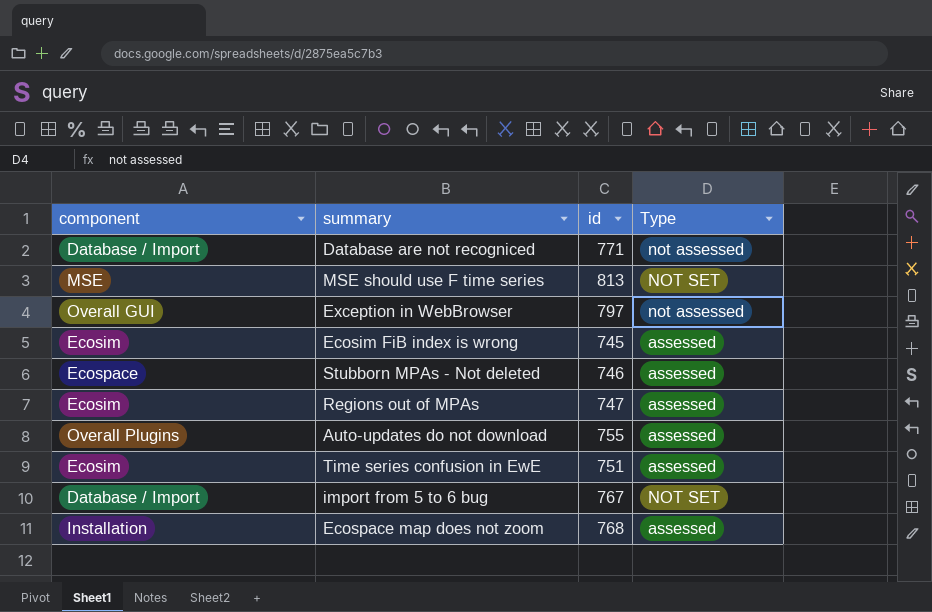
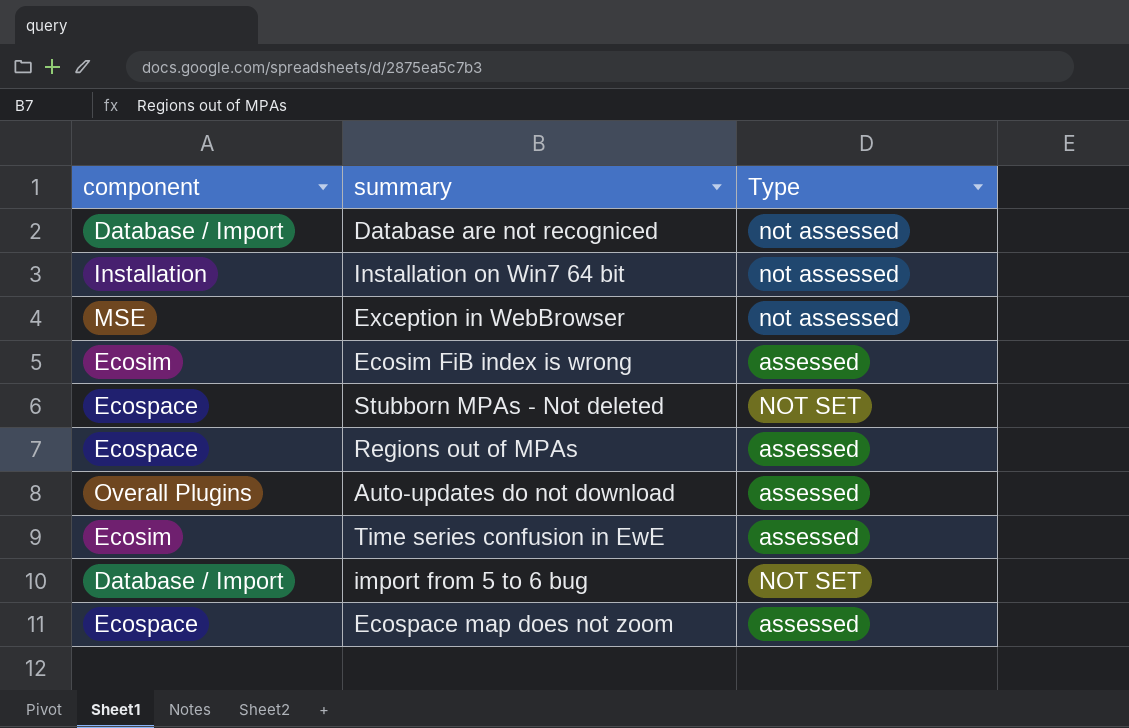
column id | position: 3 -> none
row MSE should use F time series: MSE | 813 | NOT SET -> none
row Installation on Win7 64 bit: none -> Installation | not assessed
Exception in WebBrowser | component: Overall GUI -> MSE
Stubborn MPAs - Not deleted | Type: assessed -> NOT SET
Regions out of MPAs | component: Ecosim -> Ecospace
Ecospace map does not zoom | component: Installation -> Ecospace

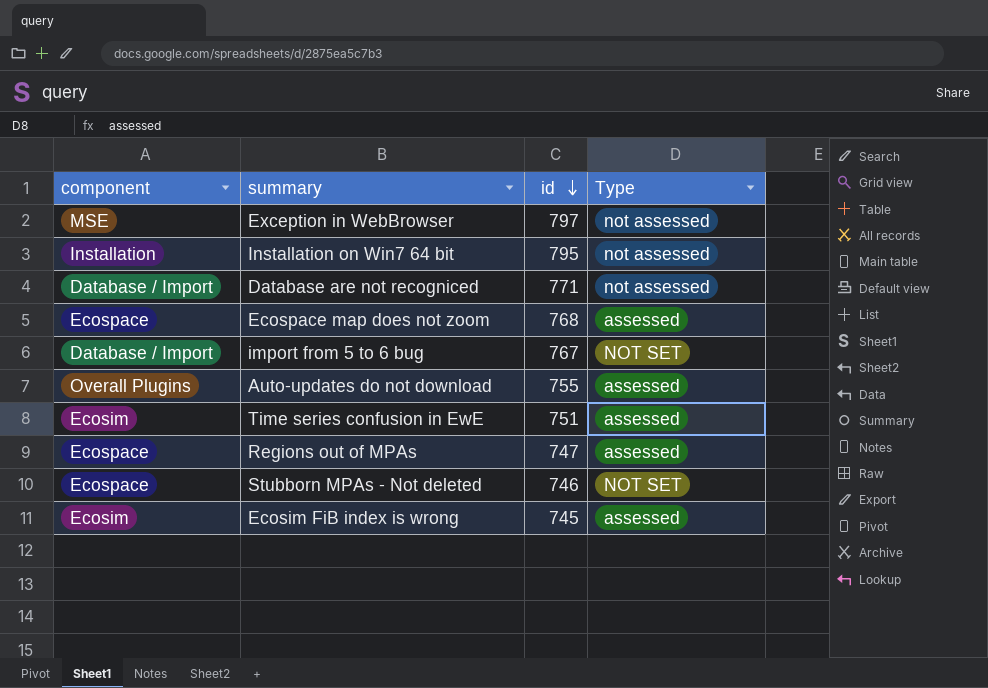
row order: none -> id descending
column id | position: none -> 3

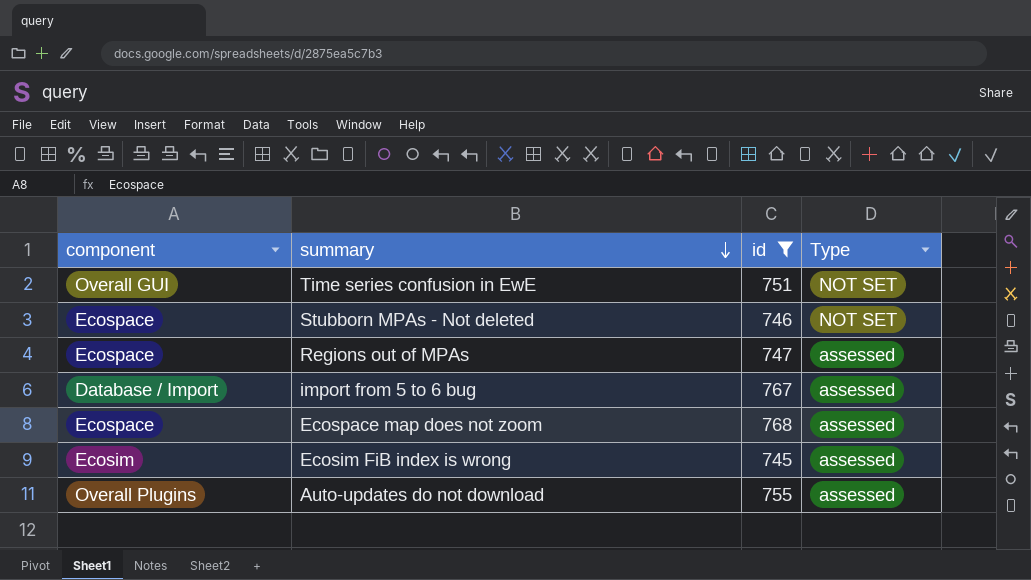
filter: none -> id <= 768
row order: id descending -> summary descending
Time series confusion in EwE | component: Ecosim -> Overall GUI
Time series confusion in EwE | Type: assessed -> NOT SET
import from 5 to 6 bug | Type: NOT SET -> assessed

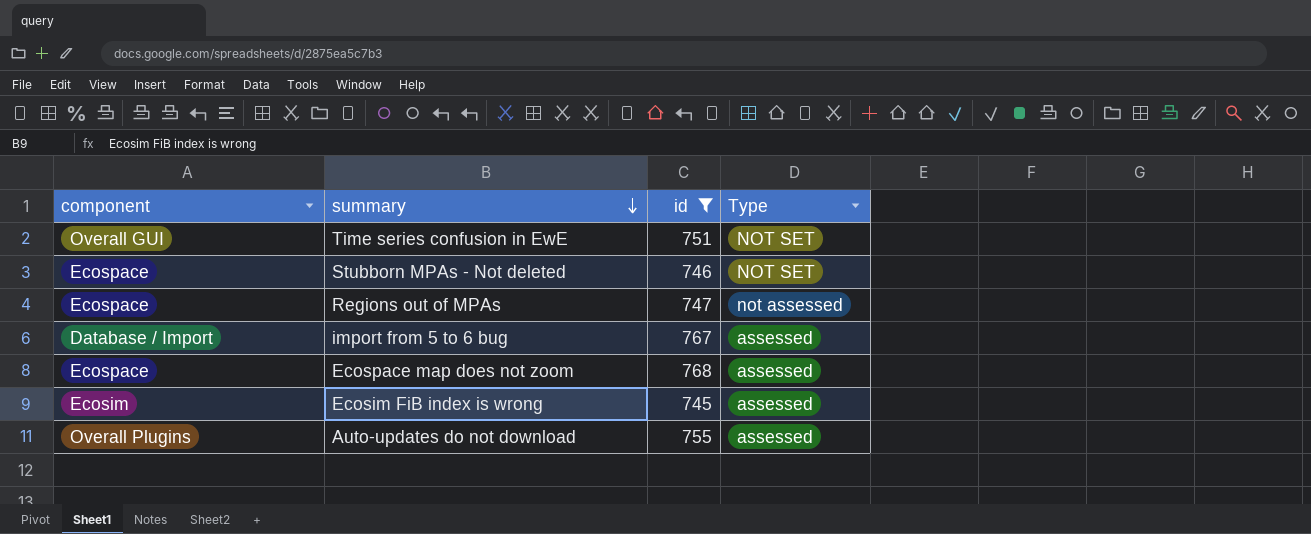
Regions out of MPAs | Type: assessed -> not assessed

